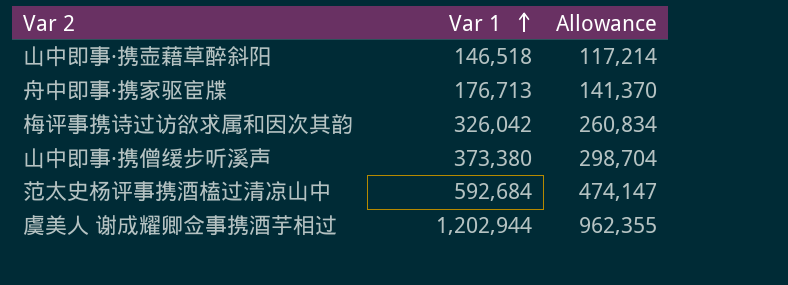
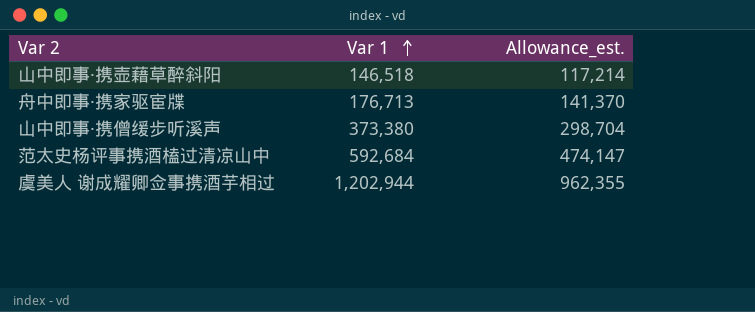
column name: Allowance -> Allowance_est.
row 梅评事携诗过访欲求属和因次其韵: 326,042 | 260,834 -> none

